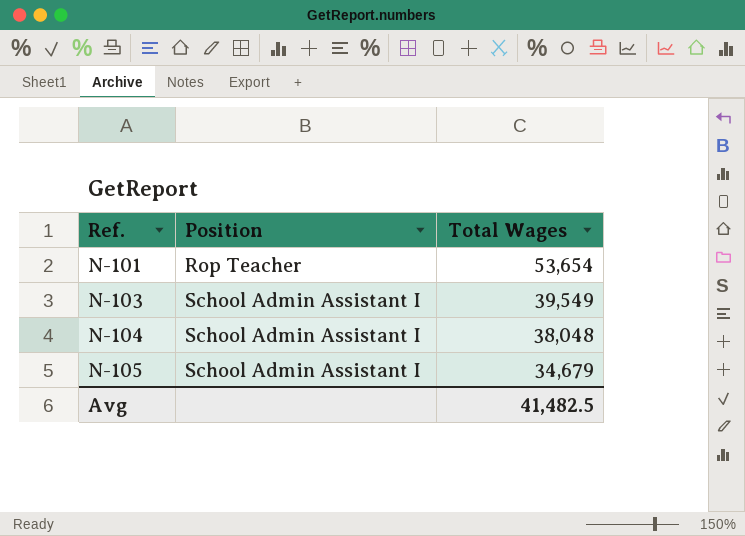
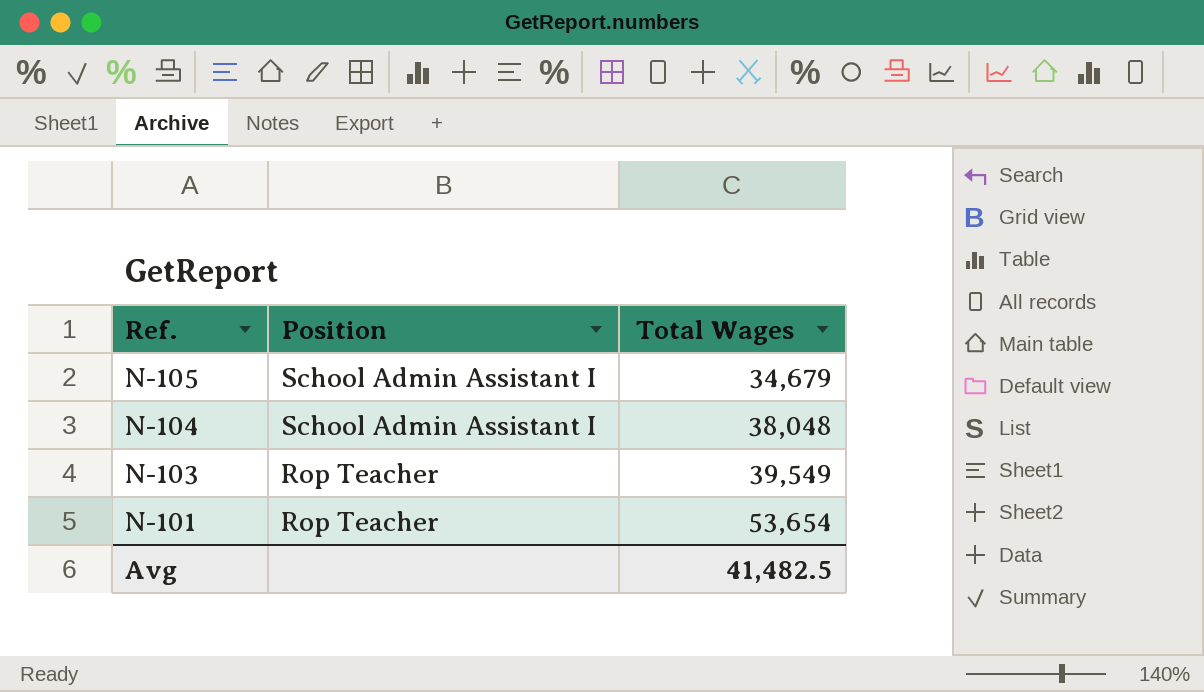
row order: Ref. ascending -> Ref. descending
N-103 | Position: School Admin Assistant I -> Rop Teacher

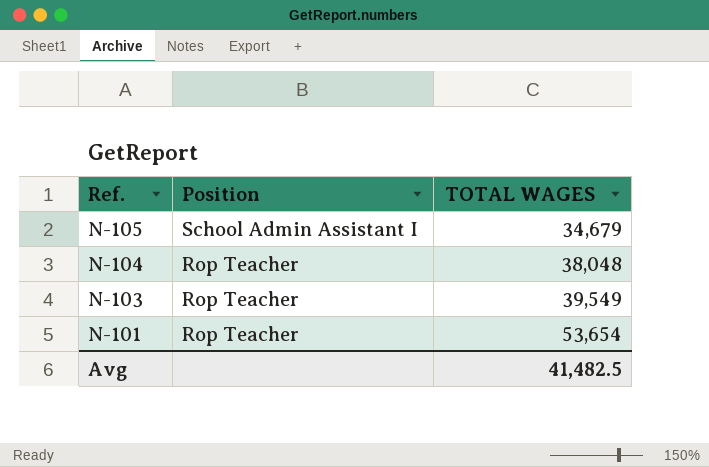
column name: Total Wages -> TOTAL WAGES
N-104 | Position: School Admin Assistant I -> Rop Teacher

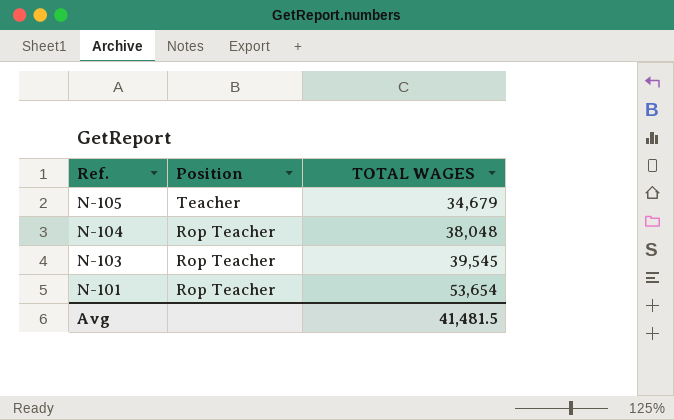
N-105 | Position: School Admin Assistant I -> Teacher
N-103 | TOTAL WAGES: 39,549 -> 39,545
Avg | TOTAL WAGES: 41,482.5 -> 41,481.5

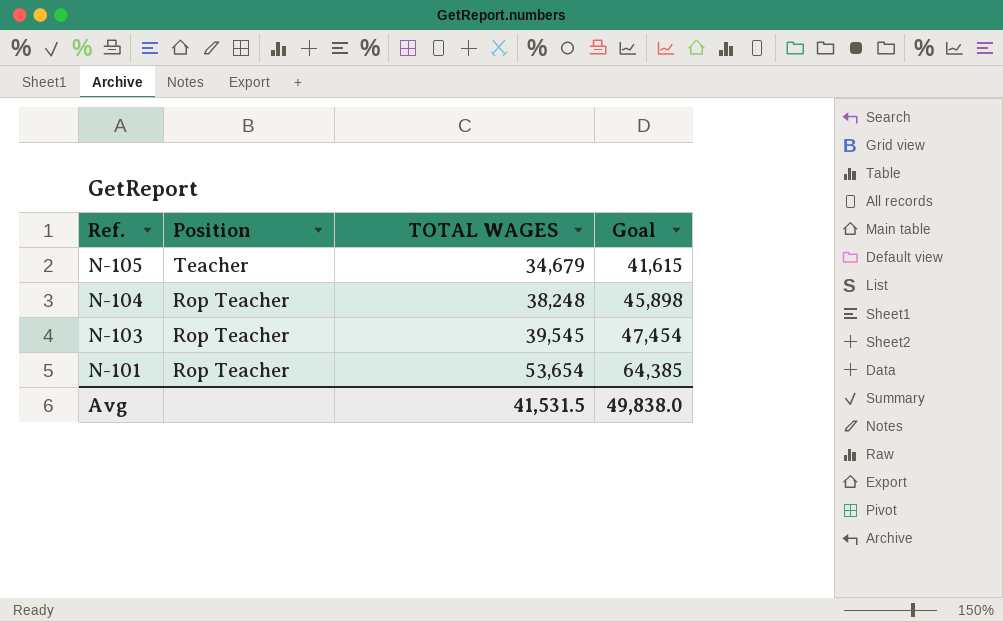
column Goal | formula: none -> [TOTAL WAGES] * 1.2
N-104 | TOTAL WAGES: 38,048 -> 38,248
Avg | TOTAL WAGES: 41,481.5 -> 41,531.5

